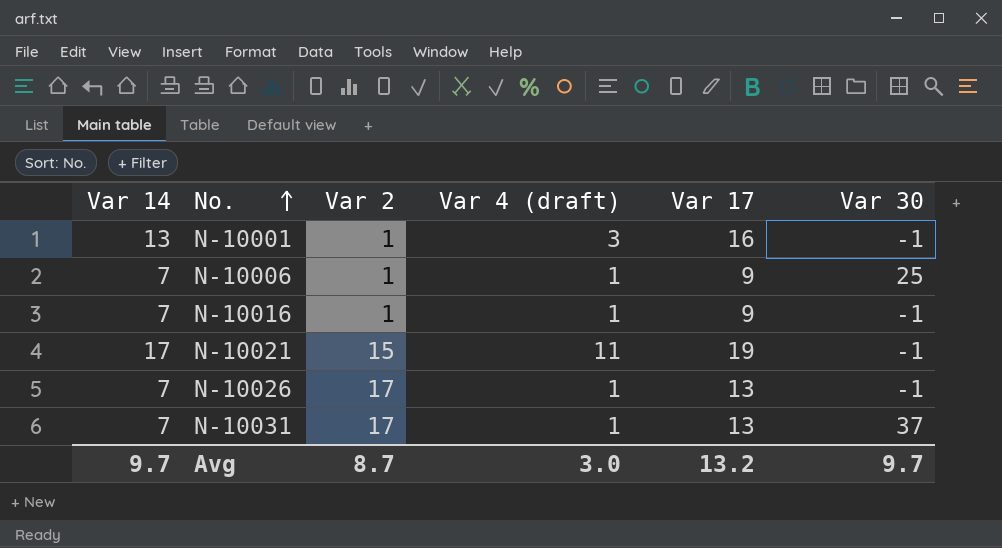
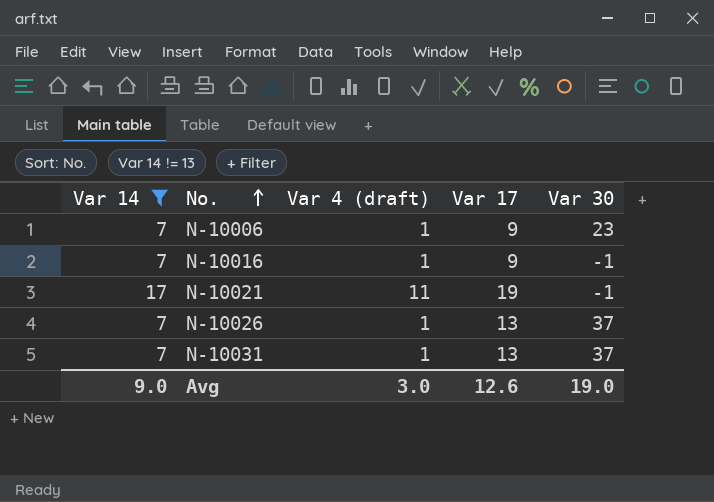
filter: none -> Var 14 != 13
column Var 2 | position: 3 -> none
N-10006 | Var 30: 25 -> 23
N-10026 | Var 30: -1 -> 37
Avg | Var 14: 9.7 -> 9.0
Avg | Var 17: 13.2 -> 12.6
Avg | Var 30: 9.7 -> 19.0

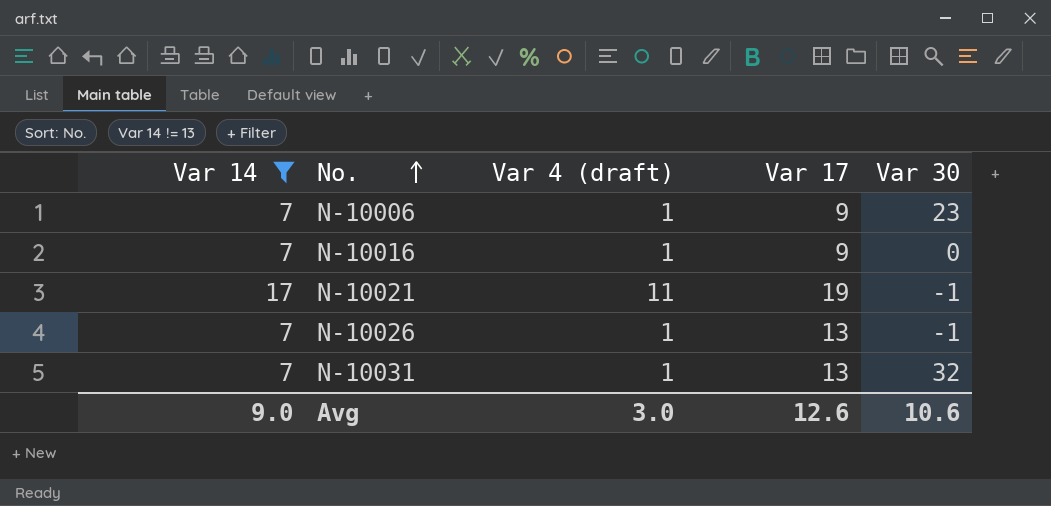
N-10016 | Var 30: -1 -> 0
N-10026 | Var 30: 37 -> -1
N-10031 | Var 30: 37 -> 32
Avg | Var 30: 19.0 -> 10.6

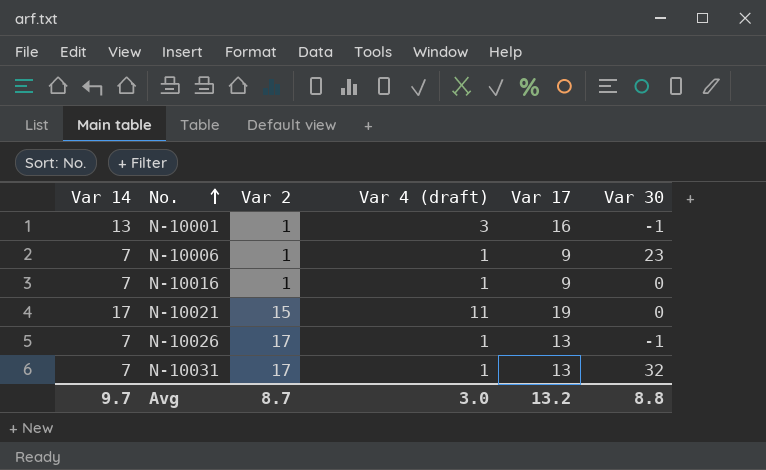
filter: Var 14 != 13 -> none
column Var 2 | position: none -> 3
N-10021 | Var 30: -1 -> 0
Avg | Var 14: 9.0 -> 9.7
Avg | Var 17: 12.6 -> 13.2
Avg | Var 30: 10.6 -> 8.8

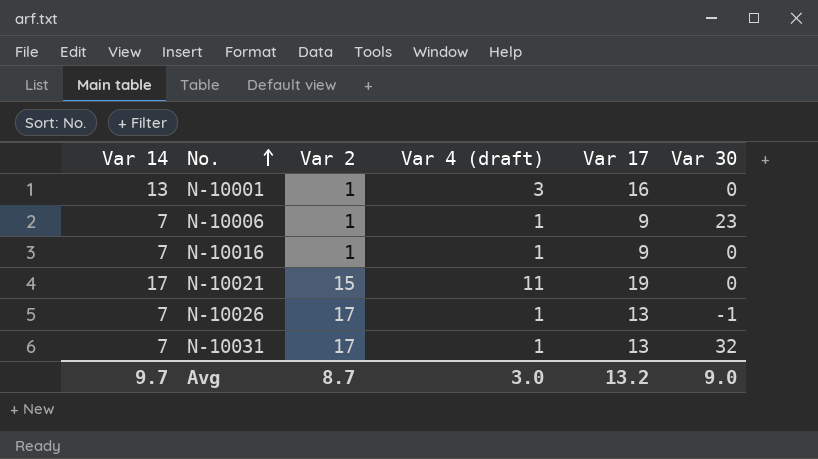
N-10001 | Var 30: -1 -> 0
Avg | Var 30: 8.8 -> 9.0

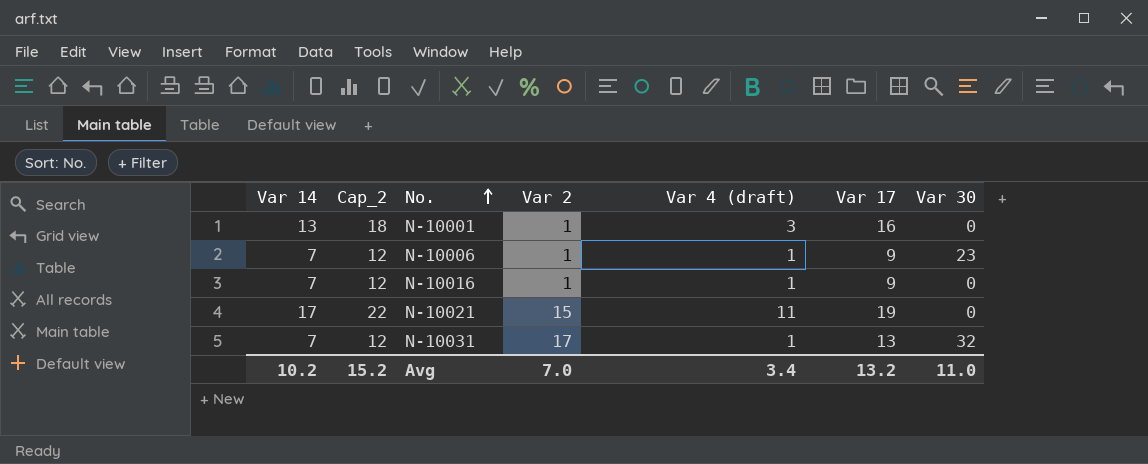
column Cap_2 | formula: none -> [Var 14] + 5
row N-10026: 7 | 17 | 1 | 13 | -1 -> none
Avg | Var 14: 9.7 -> 10.2
Avg | Var 2: 8.7 -> 7.0
Avg | Var 4 (draft): 3.0 -> 3.4
Avg | Var 30: 9.0 -> 11.0

